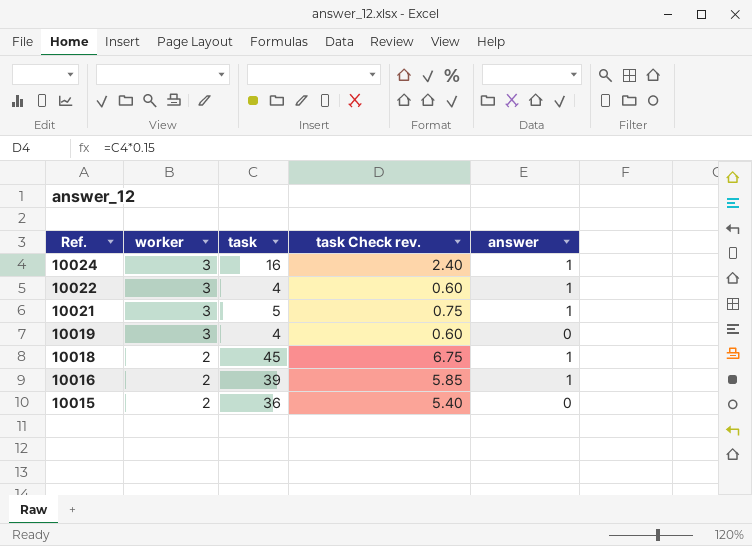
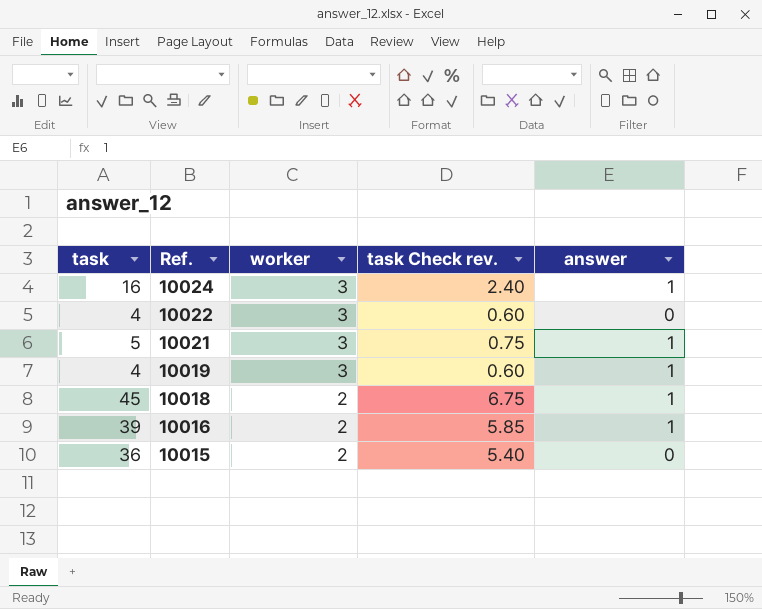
column task | position: 3 -> 1
10022 | answer: 1 -> 0
10019 | answer: 0 -> 1

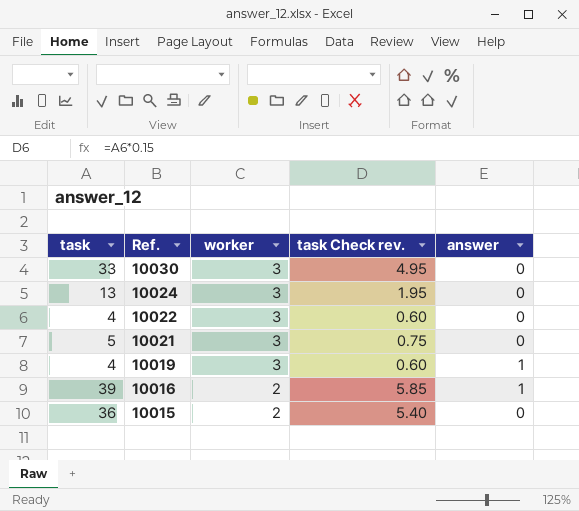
row 10018: 45 | 2 | 6.75 | 1 -> none
row 10030: none -> 33 | 3 | 4.95 | 0
10024 | task: 16 -> 13
10024 | task Check rev.: 2.40 -> 1.95
10024 | answer: 1 -> 0
10021 | answer: 1 -> 0

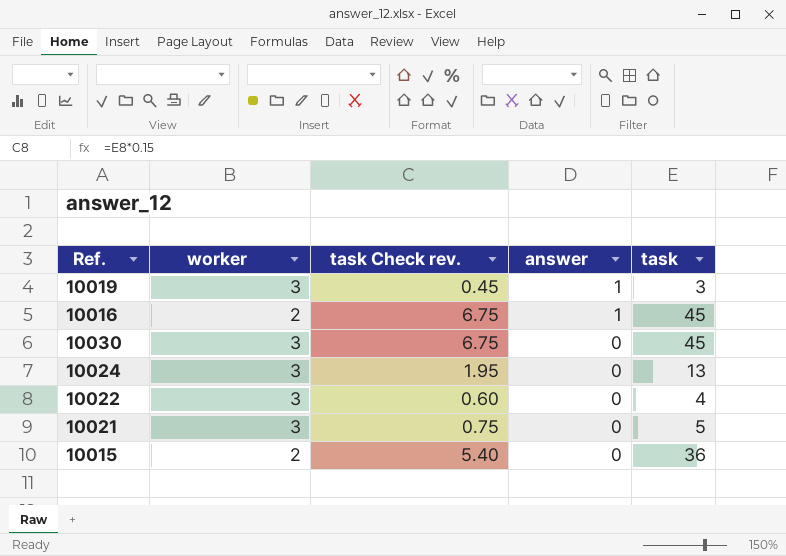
row order: Ref. descending -> answer descending
column task | position: 1 -> 5
10019 | task Check rev.: 0.60 -> 0.45
10019 | task: 4 -> 3
10016 | task Check rev.: 5.85 -> 6.75
10016 | task: 39 -> 45
10030 | task Check rev.: 4.95 -> 6.75
10030 | task: 33 -> 45

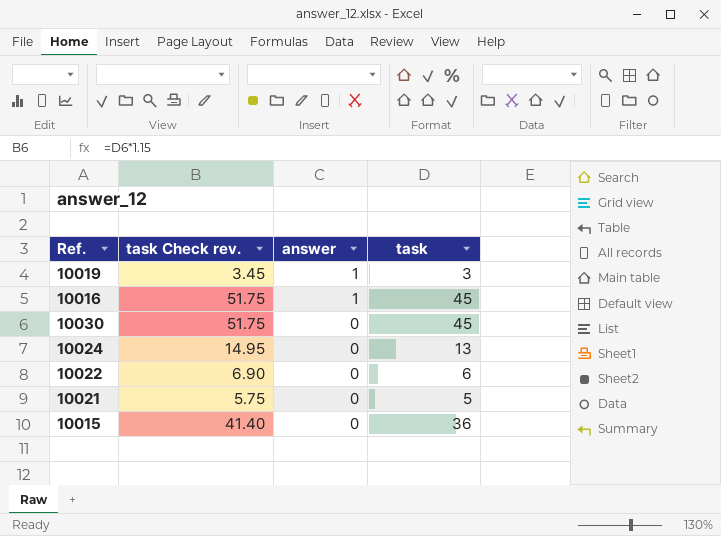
column worker | position: 2 -> none
column task Check rev. | formula: [task] * 0.15 -> [task] * 1.15
10022 | task: 4 -> 6

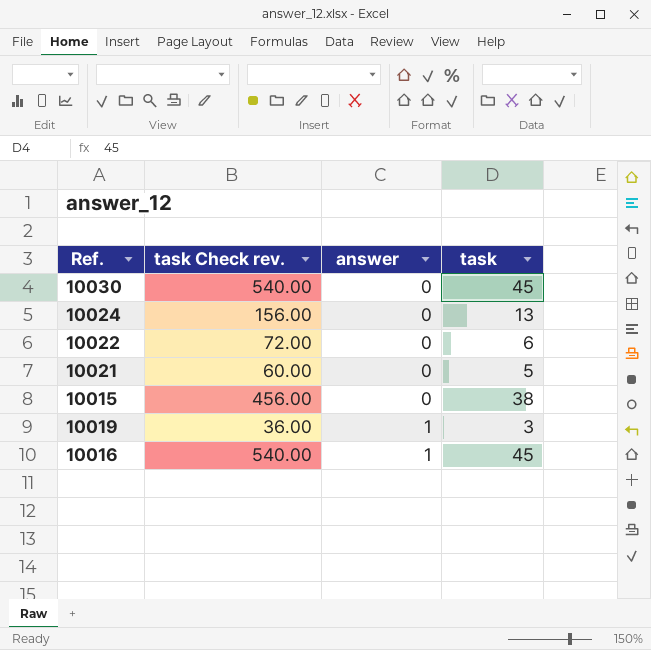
row order: answer descending -> answer ascending
column task Check rev. | formula: [task] * 1.15 -> [task] * 12
10015 | task: 36 -> 38

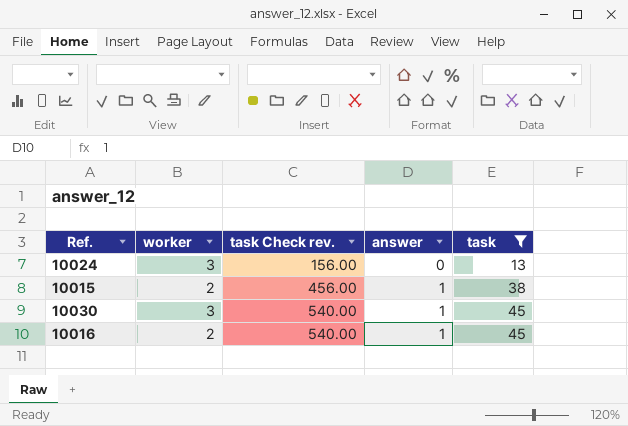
filter: none -> task >= 13
row order: answer ascending -> task Check rev. ascending
column worker | position: none -> 2
10015 | answer: 0 -> 1
10030 | answer: 0 -> 1

